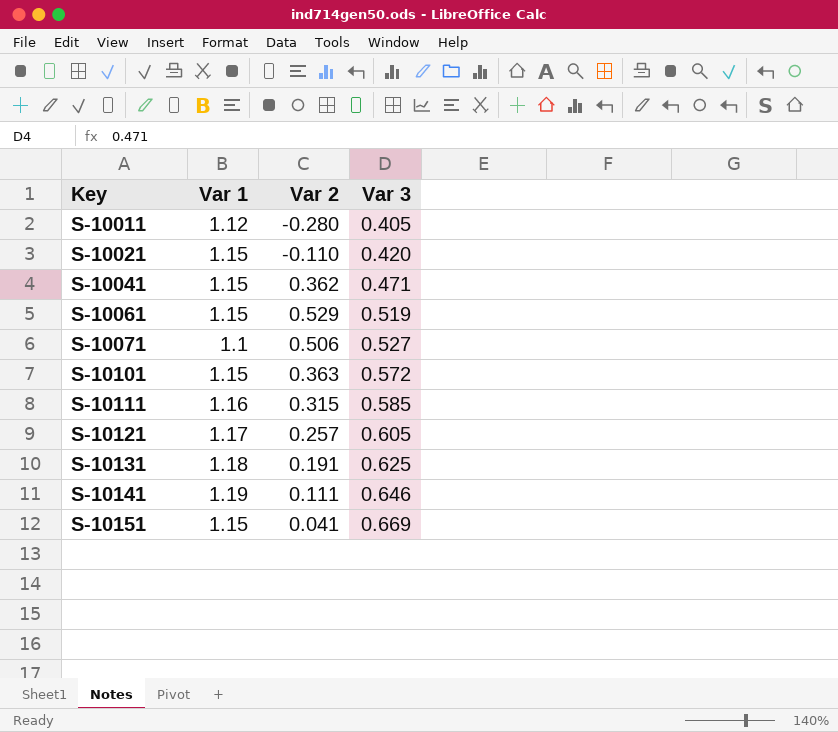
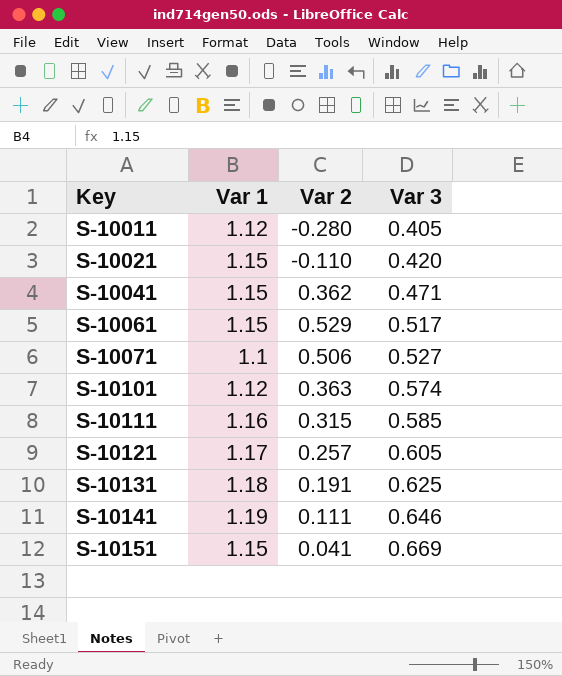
S-10061 | Var 3: 0.519 -> 0.517
S-10101 | Var 1: 1.15 -> 1.12
S-10101 | Var 3: 0.572 -> 0.574

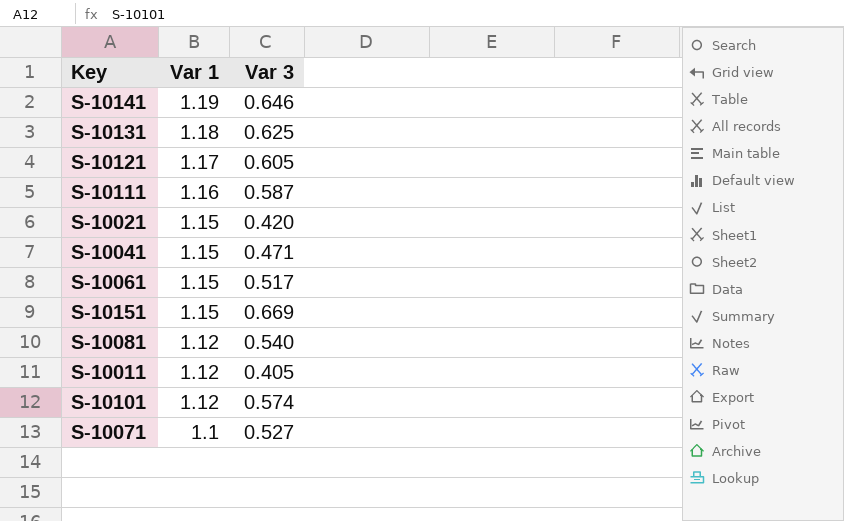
row order: Key ascending -> Var 1 descending
column Var 2 | position: 3 -> none
S-10111 | Var 3: 0.585 -> 0.587
row S-10081: none -> 1.12 | 0.540

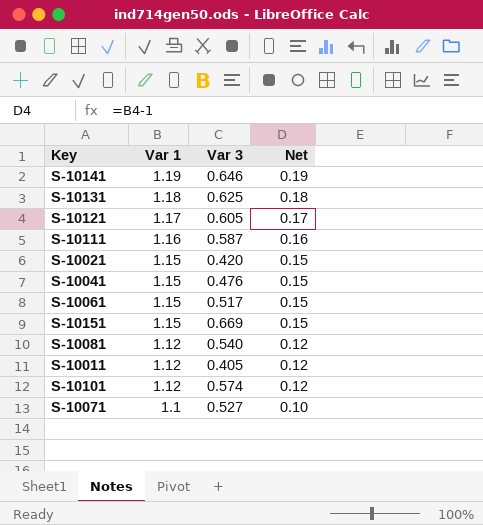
column Net | formula: none -> [Var 1] - 1
S-10041 | Var 3: 0.471 -> 0.476

